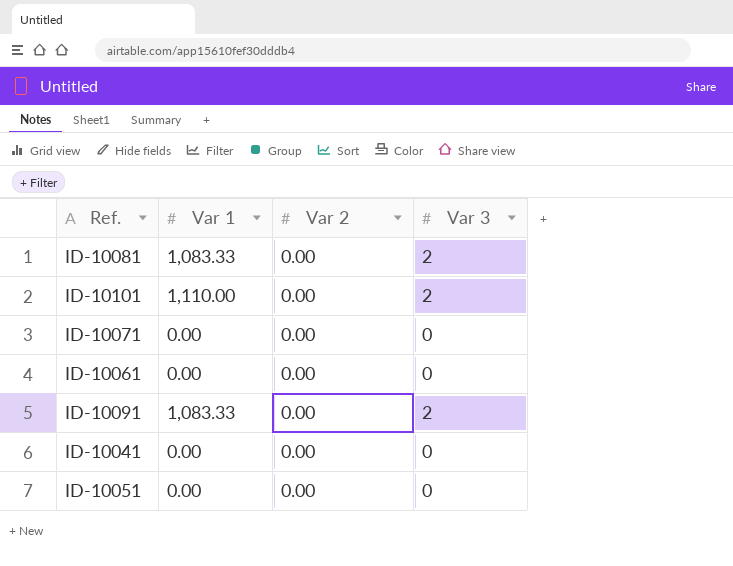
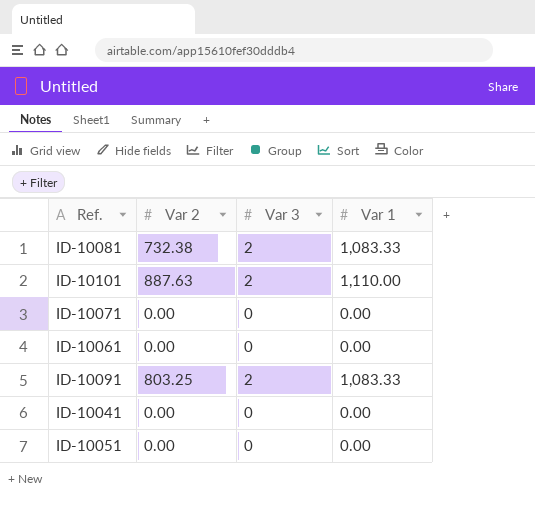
column Var 1 | position: 2 -> 4
ID-10081 | Var 2: 0.00 -> 732.38
ID-10101 | Var 2: 0.00 -> 887.63
ID-10091 | Var 2: 0.00 -> 803.25

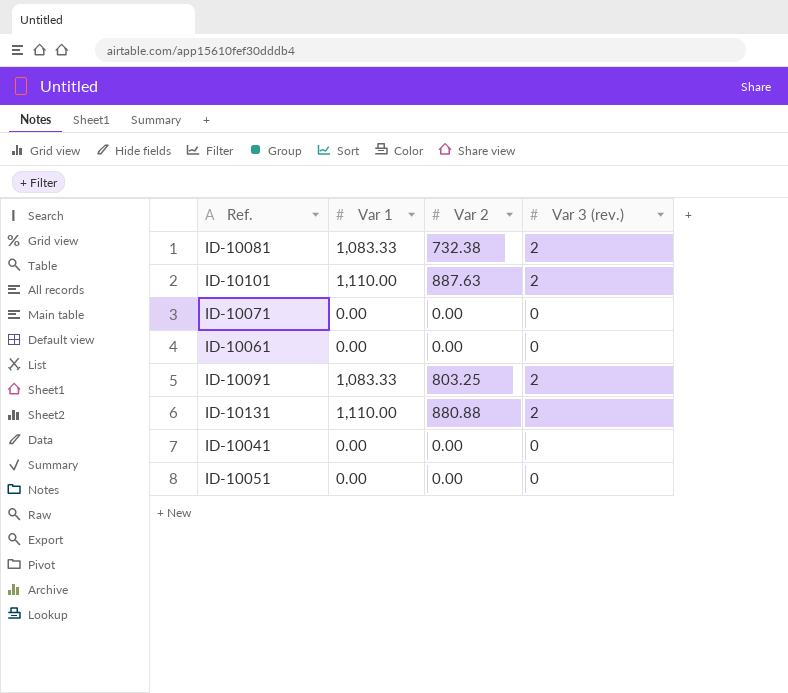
column Var 1 | position: 4 -> 2
column name: Var 3 -> Var 3 (rev.)
row ID-10131: none -> 1,110.00 | 880.88 | 2

